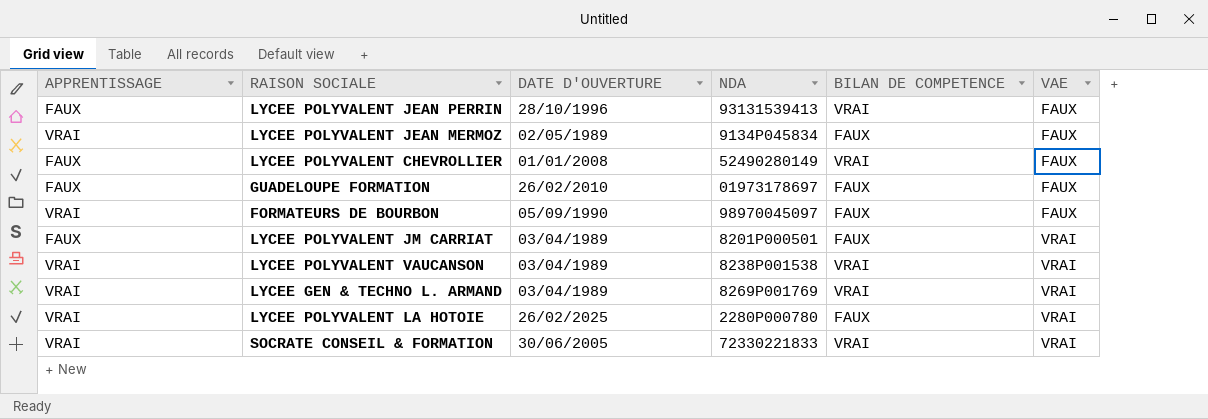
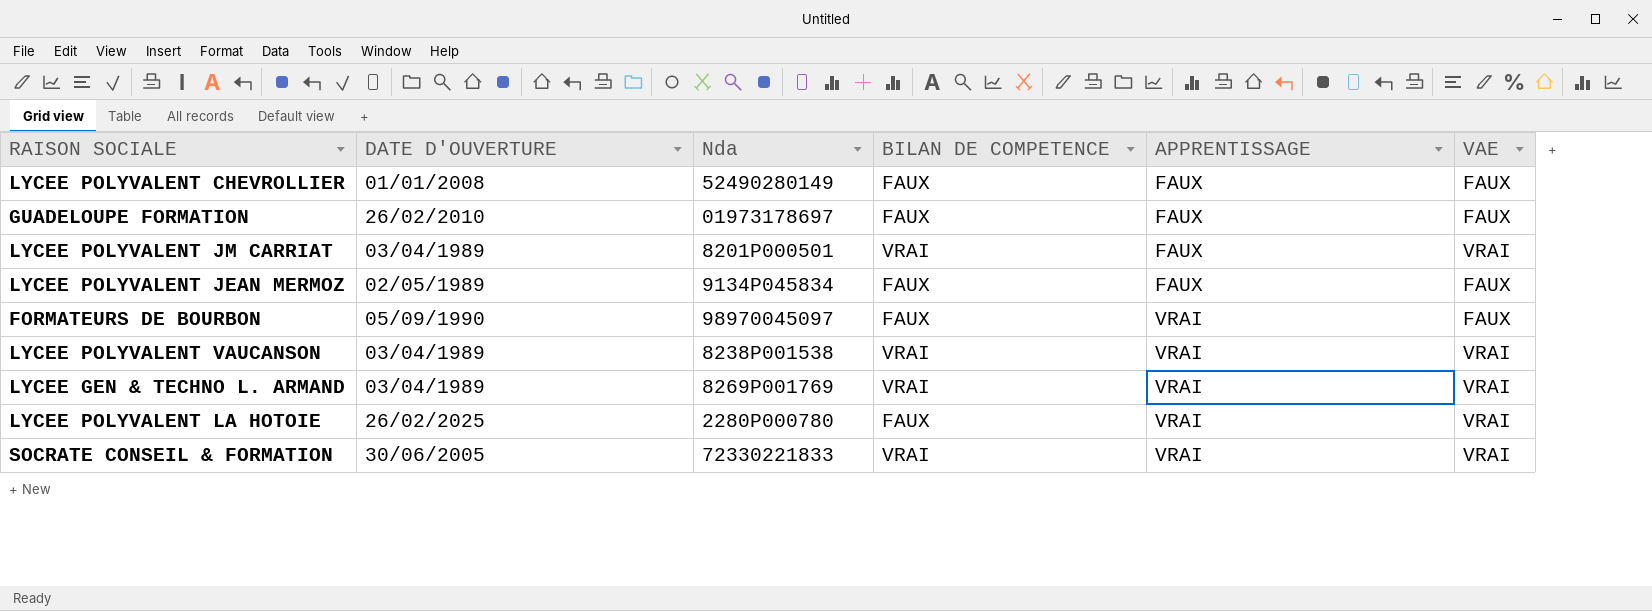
row order: VAE ascending -> APPRENTISSAGE ascending
column name: NDA -> Nda
column APPRENTISSAGE | position: 1 -> 5
row LYCEE POLYVALENT JEAN PERRIN: FAUX | 28/10/1996 | 93131539413 | VRAI | FAUX -> none
LYCEE POLYVALENT CHEVROLLIER | BILAN DE COMPETENCE: VRAI -> FAUX
LYCEE POLYVALENT JM CARRIAT | BILAN DE COMPETENCE: FAUX -> VRAI
LYCEE POLYVALENT JEAN MERMOZ | APPRENTISSAGE: VRAI -> FAUX

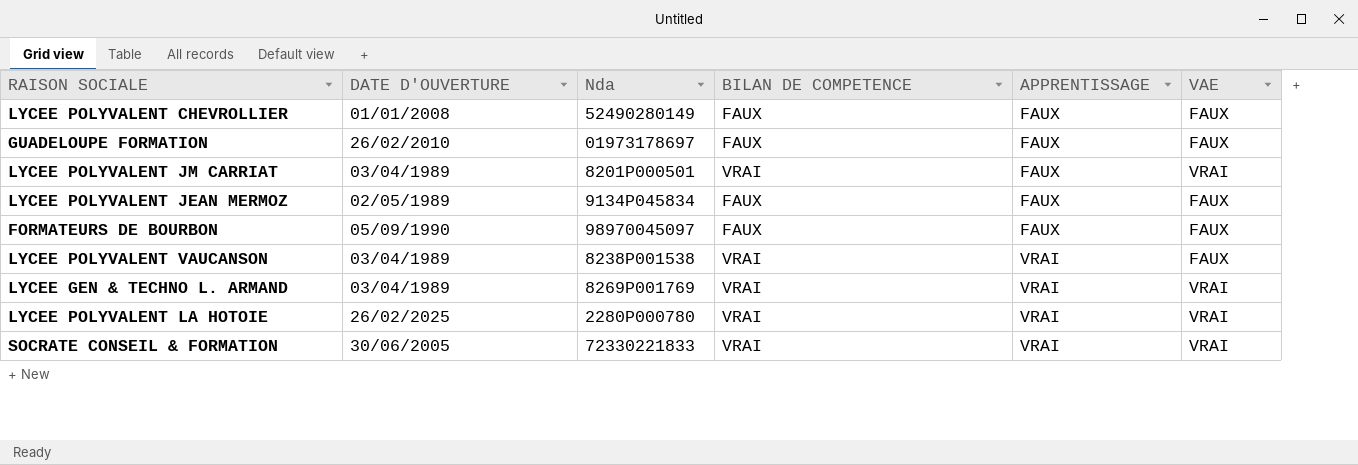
FORMATEURS DE BOURBON | APPRENTISSAGE: VRAI -> FAUX
LYCEE POLYVALENT VAUCANSON | VAE: VRAI -> FAUX
LYCEE POLYVALENT LA HOTOIE | BILAN DE COMPETENCE: FAUX -> VRAI

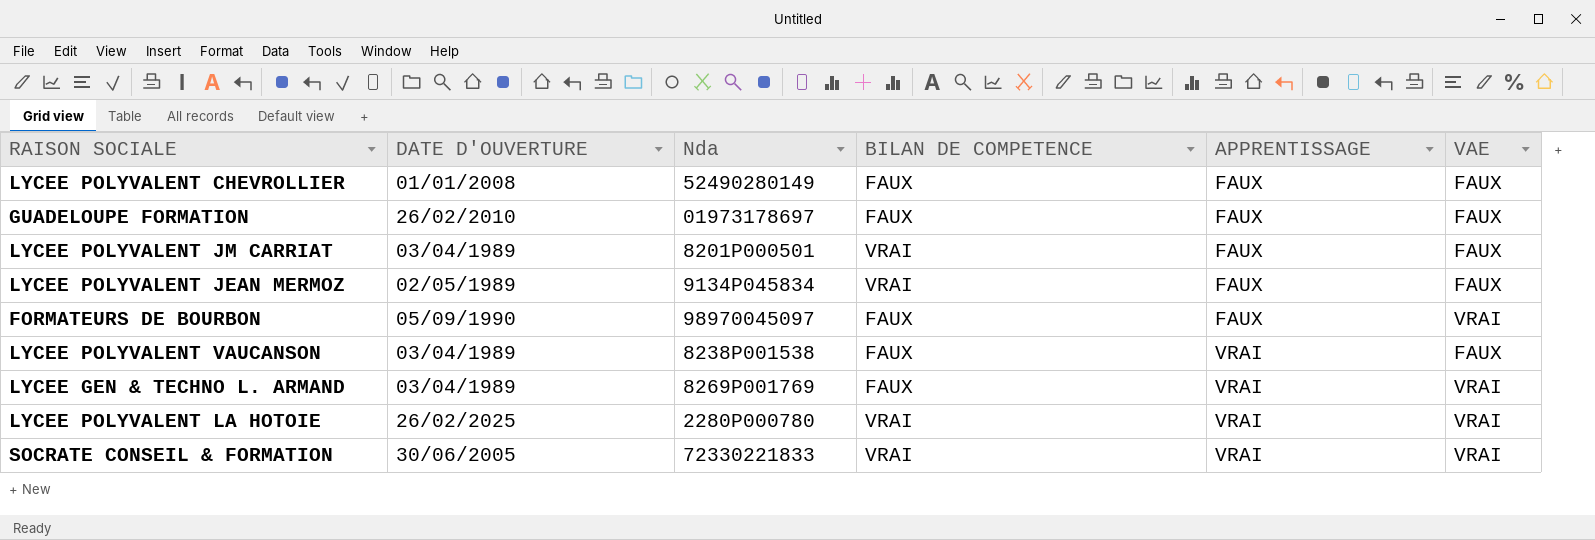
LYCEE POLYVALENT JM CARRIAT | VAE: VRAI -> FAUX
LYCEE POLYVALENT JEAN MERMOZ | BILAN DE COMPETENCE: FAUX -> VRAI
FORMATEURS DE BOURBON | VAE: FAUX -> VRAI
LYCEE POLYVALENT VAUCANSON | BILAN DE COMPETENCE: VRAI -> FAUX
LYCEE GEN & TECHNO L. ARMAND | BILAN DE COMPETENCE: VRAI -> FAUX

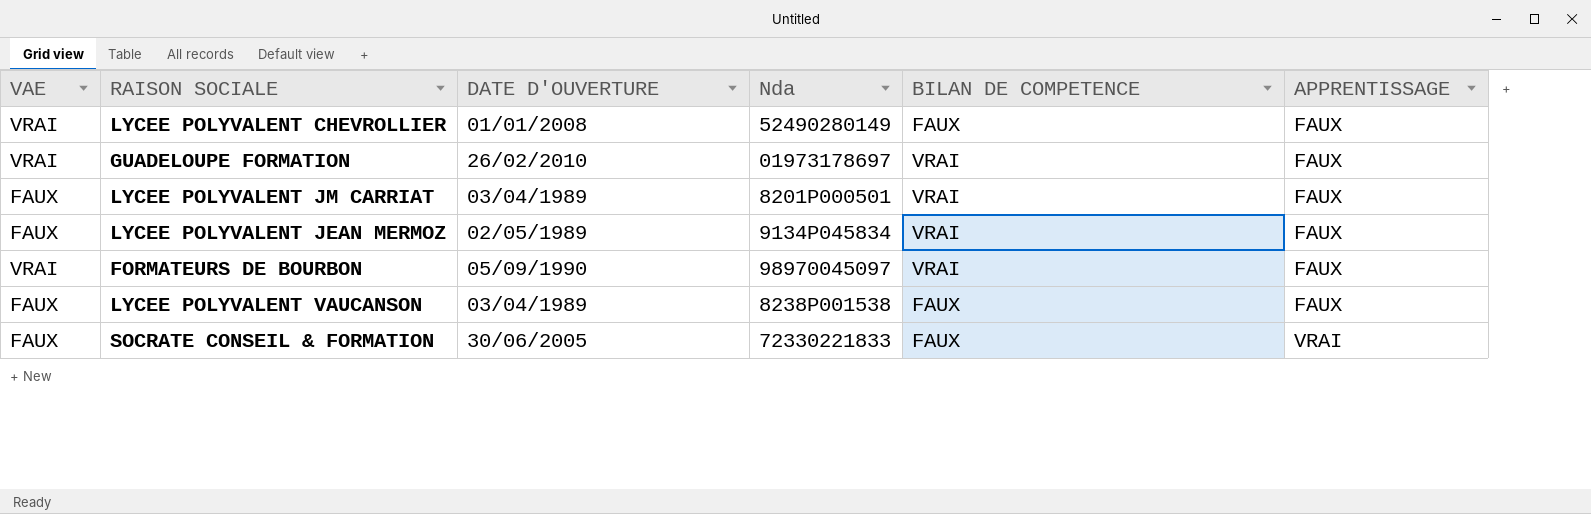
column VAE | position: 6 -> 1
row LYCEE GEN & TECHNO L. ARMAND: 03/04/1989 | 8269P001769 | FAUX | VRAI | VRAI -> none
row LYCEE POLYVALENT LA HOTOIE: 26/02/2025 | 2280P000780 | VRAI | VRAI | VRAI -> none
LYCEE POLYVALENT CHEVROLLIER | VAE: FAUX -> VRAI
GUADELOUPE FORMATION | VAE: FAUX -> VRAI
GUADELOUPE FORMATION | BILAN DE COMPETENCE: FAUX -> VRAI
FORMATEURS DE BOURBON | BILAN DE COMPETENCE: FAUX -> VRAI
LYCEE POLYVALENT VAUCANSON | APPRENTISSAGE: VRAI -> FAUX
SOCRATE CONSEIL & FORMATION | VAE: VRAI -> FAUX
SOCRATE CONSEIL & FORMATION | BILAN DE COMPETENCE: VRAI -> FAUX

